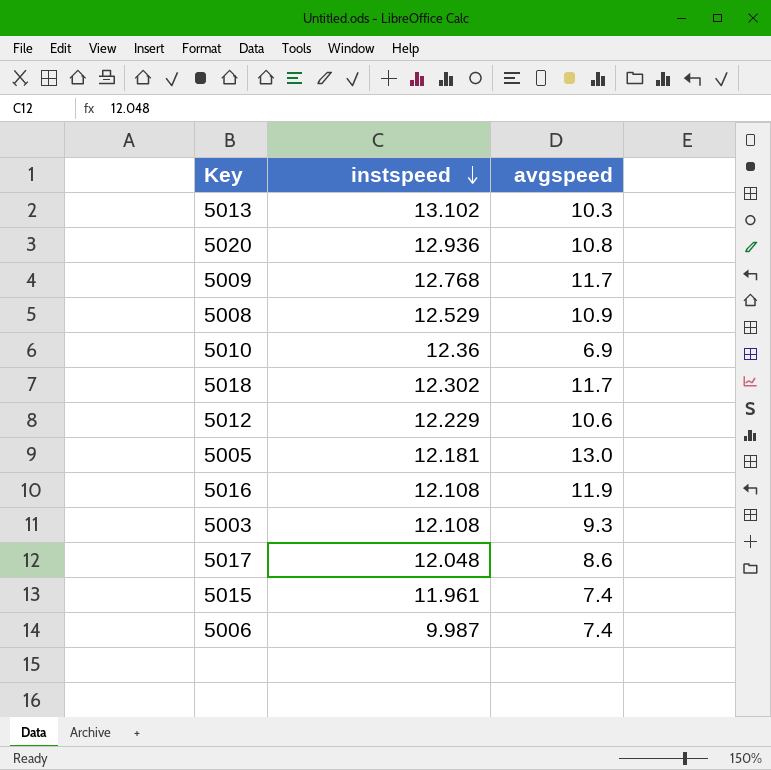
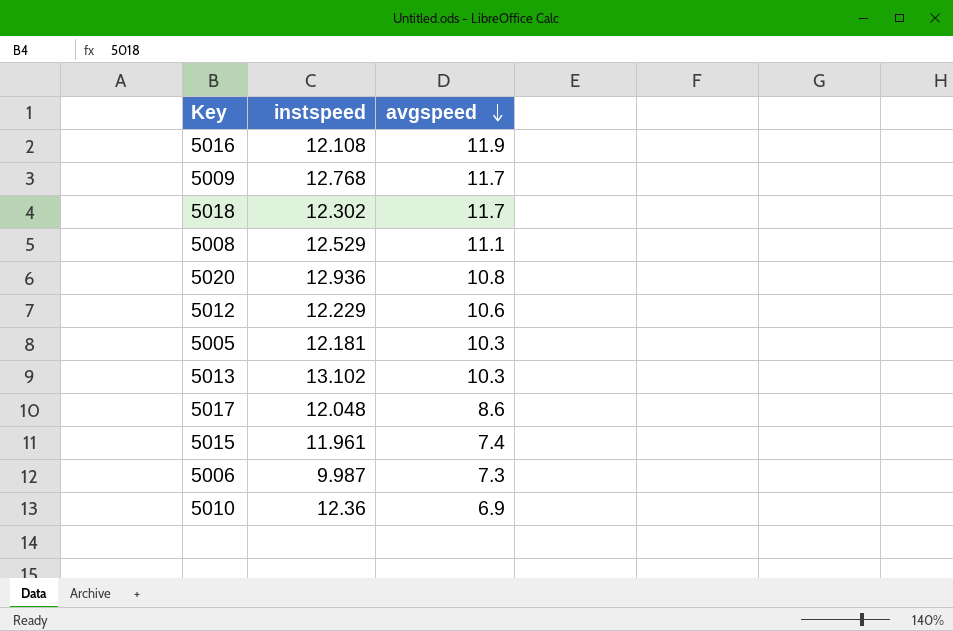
row order: instspeed descending -> avgspeed descending
row 5003: 12.108 | 9.3 -> none
5008 | avgspeed: 10.9 -> 11.1
5005 | avgspeed: 13.0 -> 10.3
5006 | avgspeed: 7.4 -> 7.3

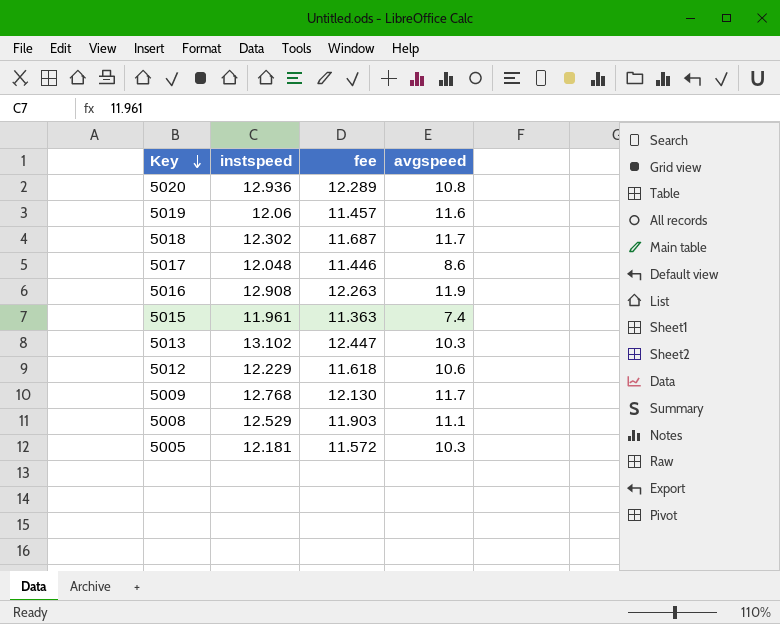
row order: avgspeed descending -> Key descending
column fee | formula: none -> [instspeed] * 0.95
row 5006: 9.987 | 7.3 -> none
row 5010: 12.36 | 6.9 -> none
row 5019: none -> 12.06 | 11.457 | 11.6
5016 | instspeed: 12.108 -> 12.908

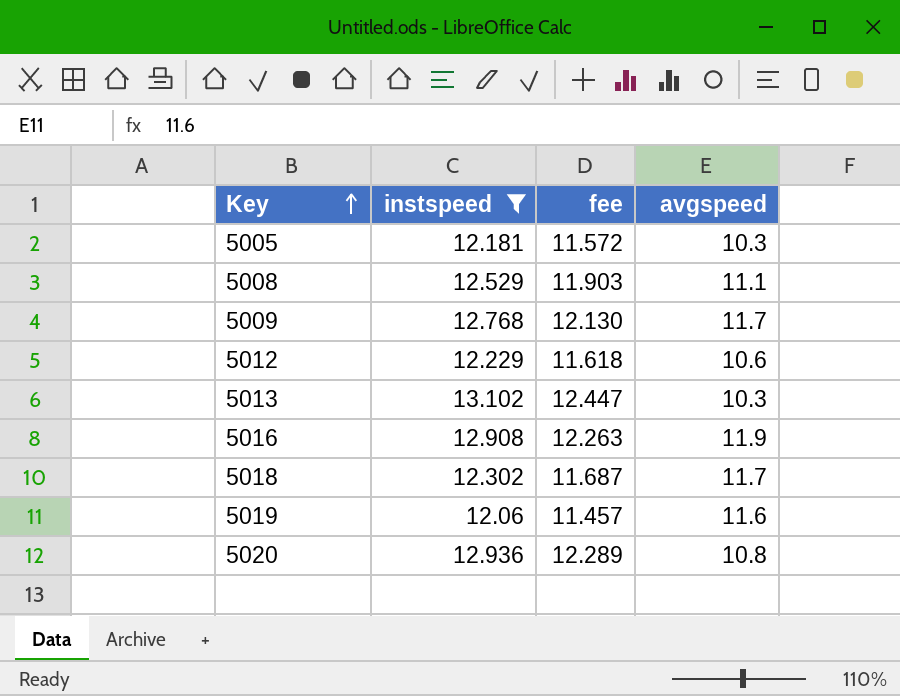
filter: none -> instspeed >= 12.06
row order: Key descending -> Key ascending

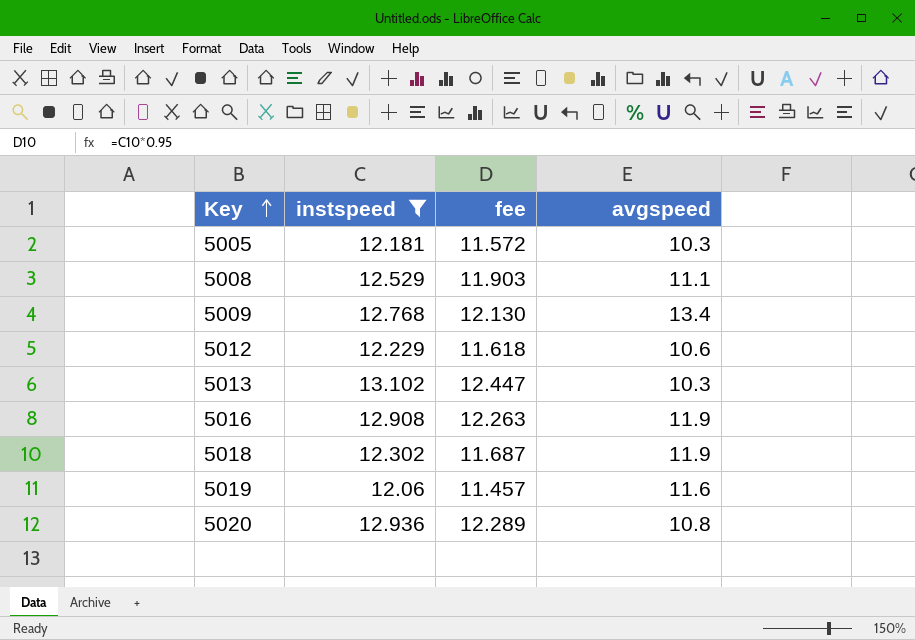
5009 | avgspeed: 11.7 -> 13.4
5018 | avgspeed: 11.7 -> 11.9

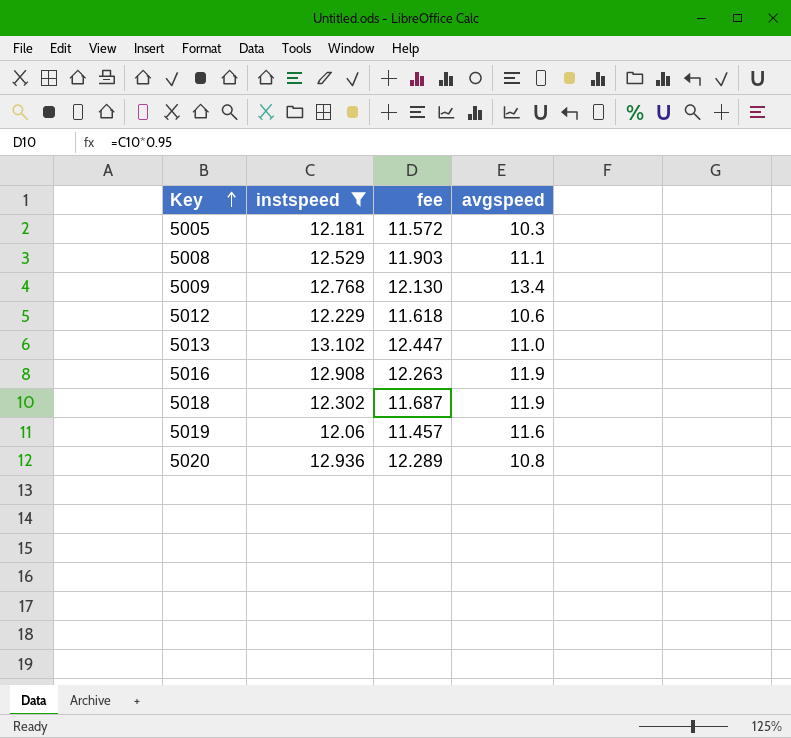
5013 | avgspeed: 10.3 -> 11.0

